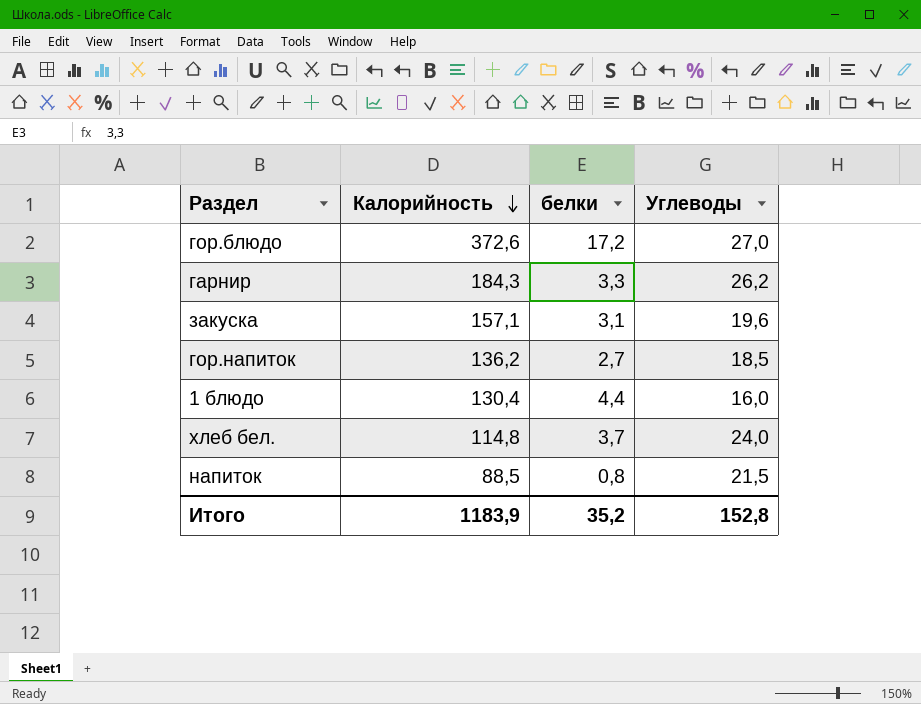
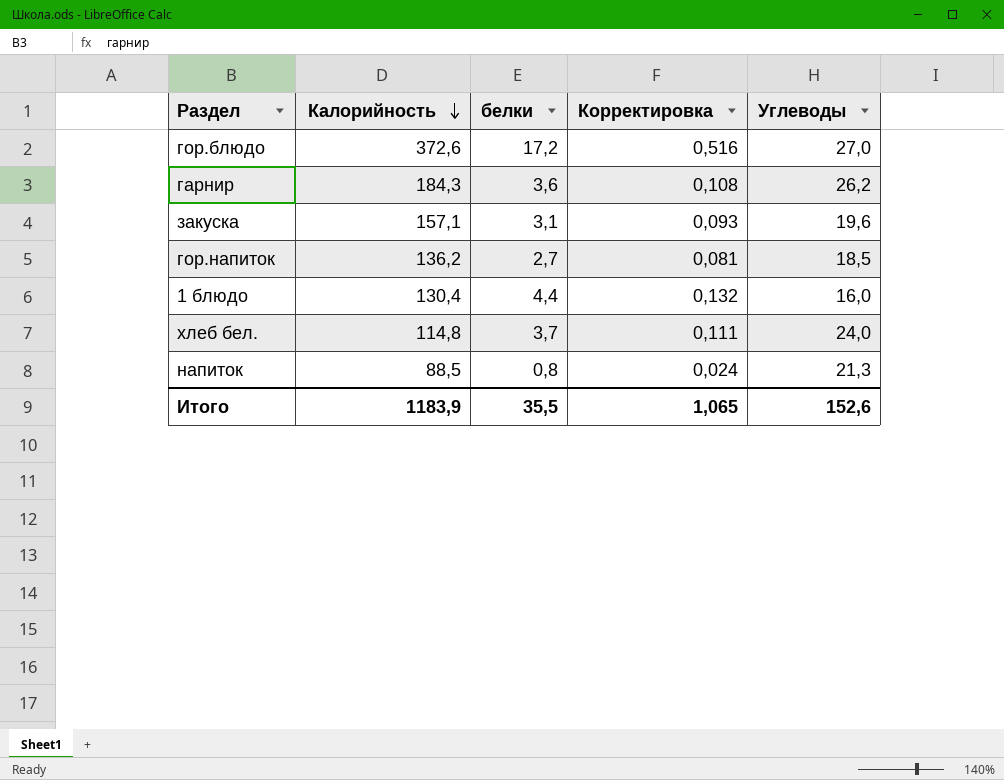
column Корректировка | formula: none -> [белки] * 0,03
гарнир | белки: 3,3 -> 3,6
напиток | Углеводы: 21,5 -> 21,3
Итого | белки: 35,2 -> 35,5
Итого | Углеводы: 152,8 -> 152,6

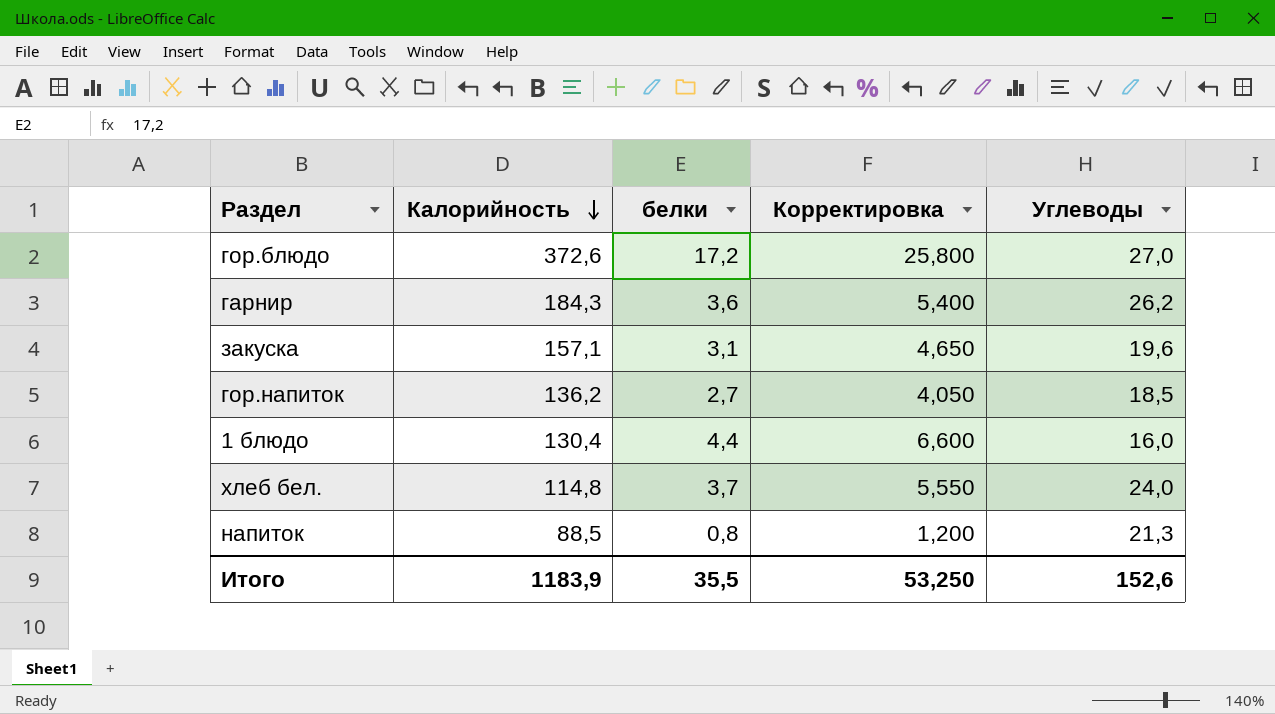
column Корректировка | formula: [белки] * 0,03 -> [белки] * 1,5
Итого | Корректировка: 1,065 -> 53,250

